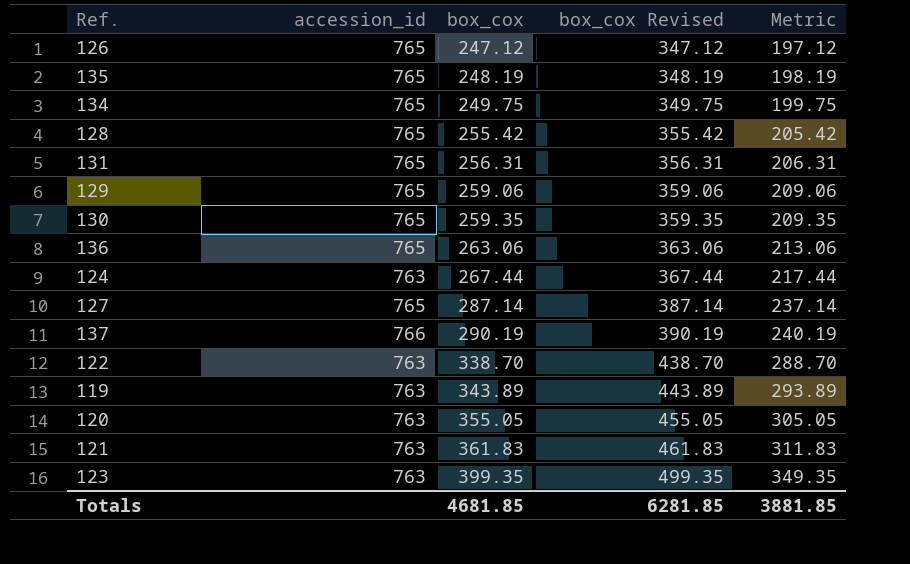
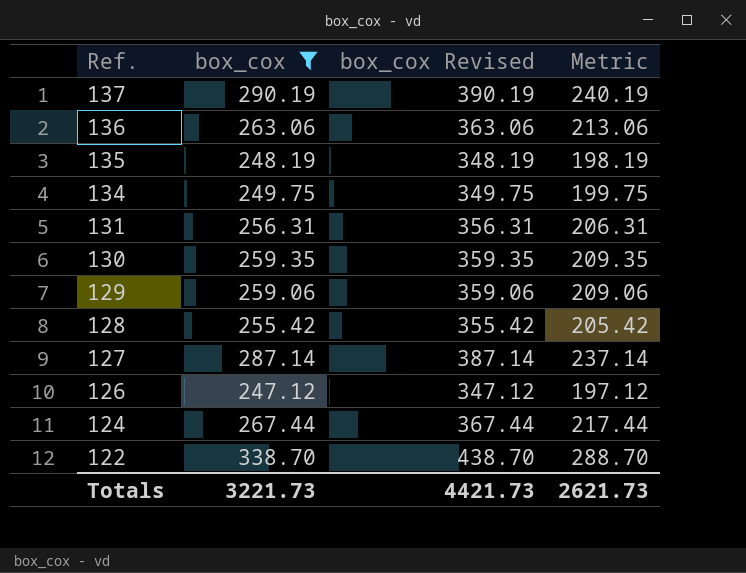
filter: none -> box_cox <= 338.70
row order: box_cox ascending -> Ref. descending
column accession_id | position: 2 -> none
Totals | box_cox: 4681.85 -> 3221.73
Totals | box_cox Revised: 6281.85 -> 4421.73
Totals | Metric: 3881.85 -> 2621.73

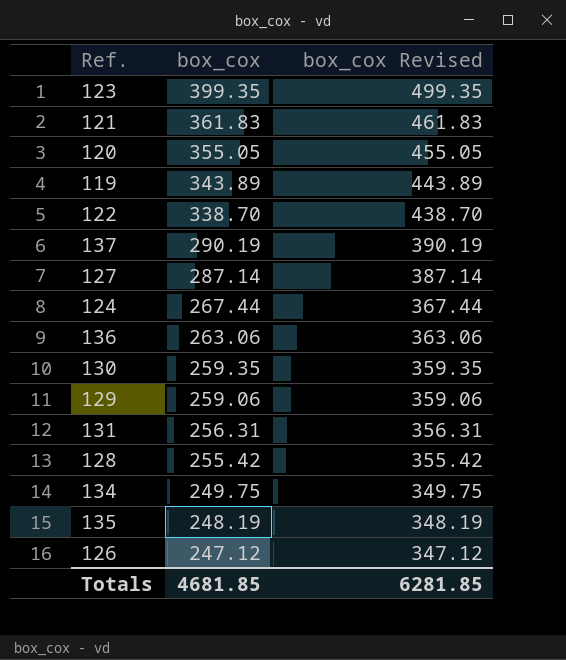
filter: box_cox <= 338.70 -> none
row order: Ref. descending -> box_cox descending
column Metric | formula: [box_cox] - 50 -> none
Totals | box_cox: 3221.73 -> 4681.85
Totals | box_cox Revised: 4421.73 -> 6281.85

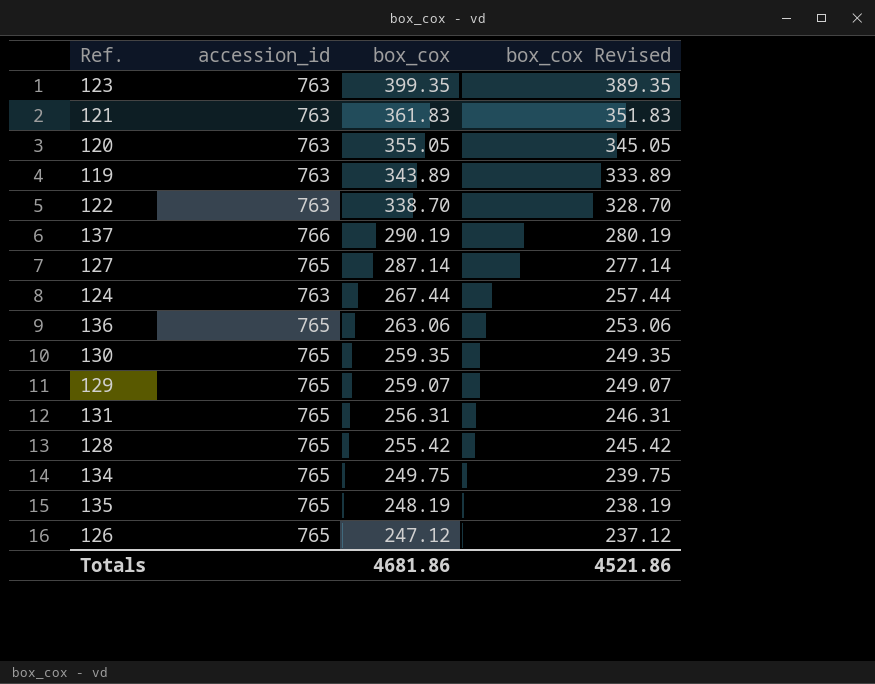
column accession_id | position: none -> 2
column box_cox Revised | formula: [box_cox] + 100 -> [box_cox] - 10
129 | box_cox: 259.06 -> 259.07
Totals | box_cox: 4681.85 -> 4681.86
Totals | box_cox Revised: 6281.85 -> 4521.86

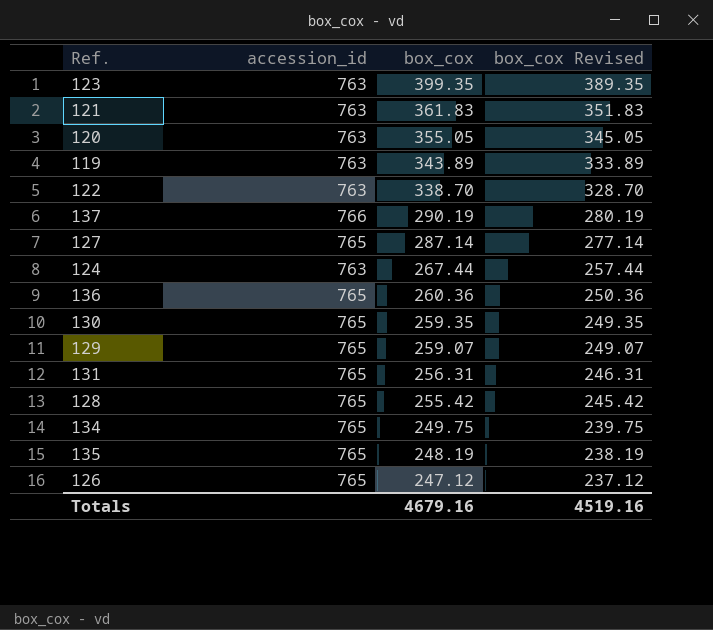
136 | box_cox: 263.06 -> 260.36
136 | box_cox Revised: 253.06 -> 250.36
Totals | box_cox: 4681.86 -> 4679.16
Totals | box_cox Revised: 4521.86 -> 4519.16

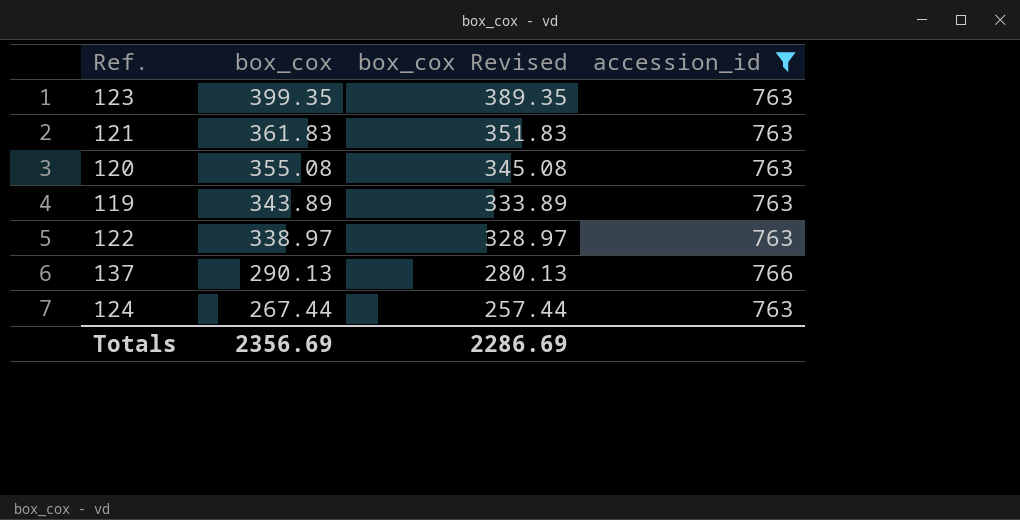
filter: none -> accession_id != 765
column accession_id | position: 2 -> 4
120 | box_cox: 355.05 -> 355.08
120 | box_cox Revised: 345.05 -> 345.08
122 | box_cox: 338.70 -> 338.97
122 | box_cox Revised: 328.70 -> 328.97
137 | box_cox: 290.19 -> 290.13
137 | box_cox Revised: 280.19 -> 280.13
Totals | box_cox: 4679.16 -> 2356.69
Totals | box_cox Revised: 4519.16 -> 2286.69

